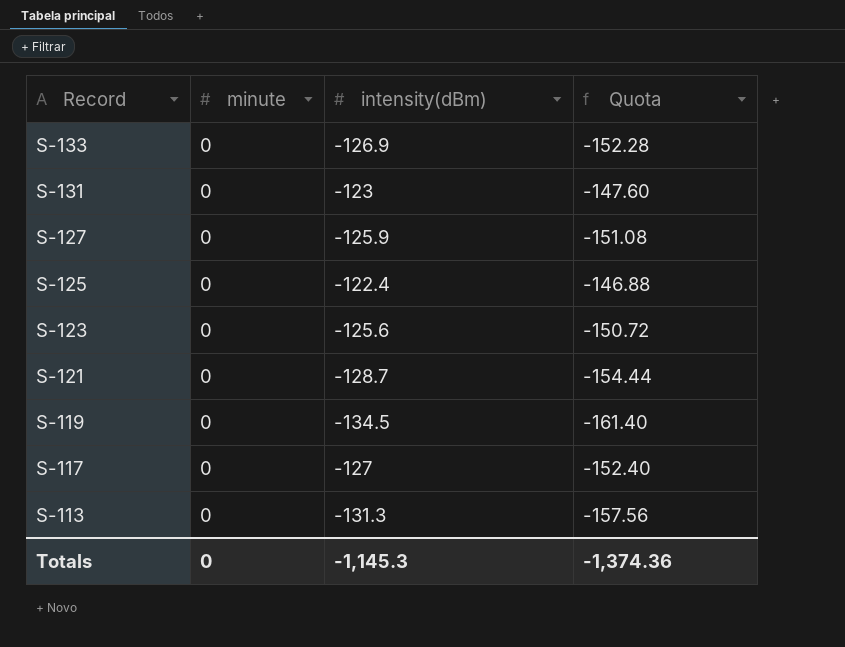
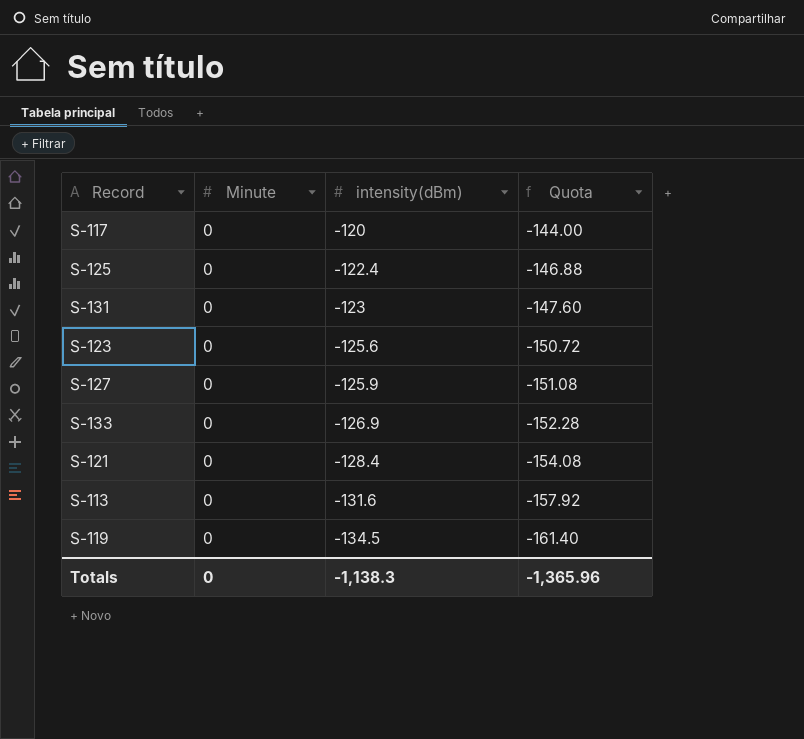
row order: Record descending -> intensity(dBm) descending
column name: minute -> Minute
S-117 | intensity(dBm): -127 -> -120
S-117 | Quota: -152.40 -> -144.00
S-121 | intensity(dBm): -128.7 -> -128.4
S-121 | Quota: -154.44 -> -154.08
S-113 | intensity(dBm): -131.3 -> -131.6
S-113 | Quota: -157.56 -> -157.92
Totals | intensity(dBm): -1,145.3 -> -1,138.3
Totals | Quota: -1,374.36 -> -1,365.96

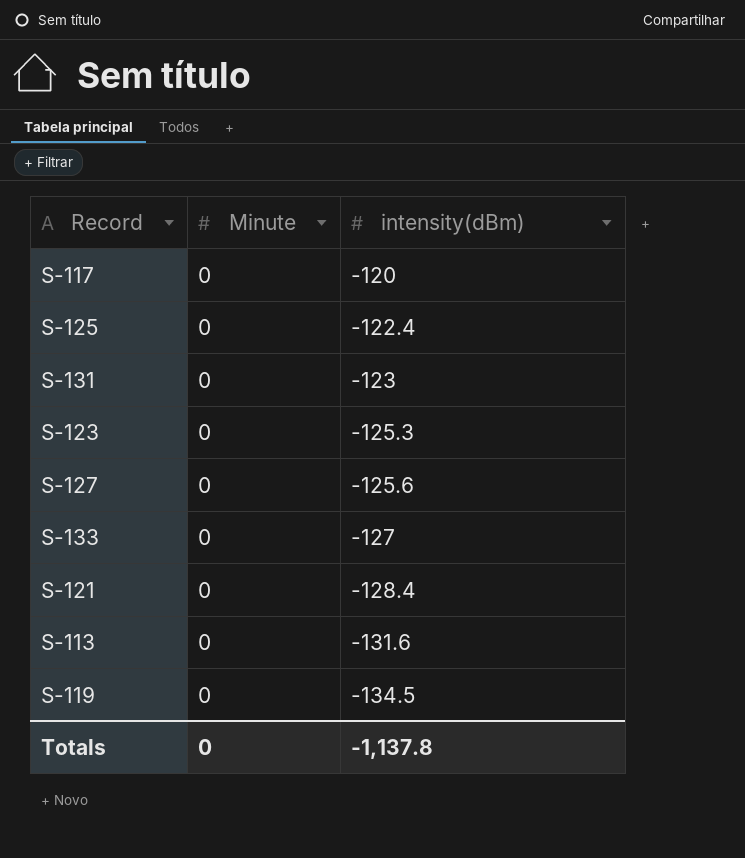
column Quota | formula: [intensity(dBm)] * 1.2 -> none
S-123 | intensity(dBm): -125.6 -> -125.3
S-127 | intensity(dBm): -125.9 -> -125.6
S-133 | intensity(dBm): -126.9 -> -127
Totals | intensity(dBm): -1,138.3 -> -1,137.8

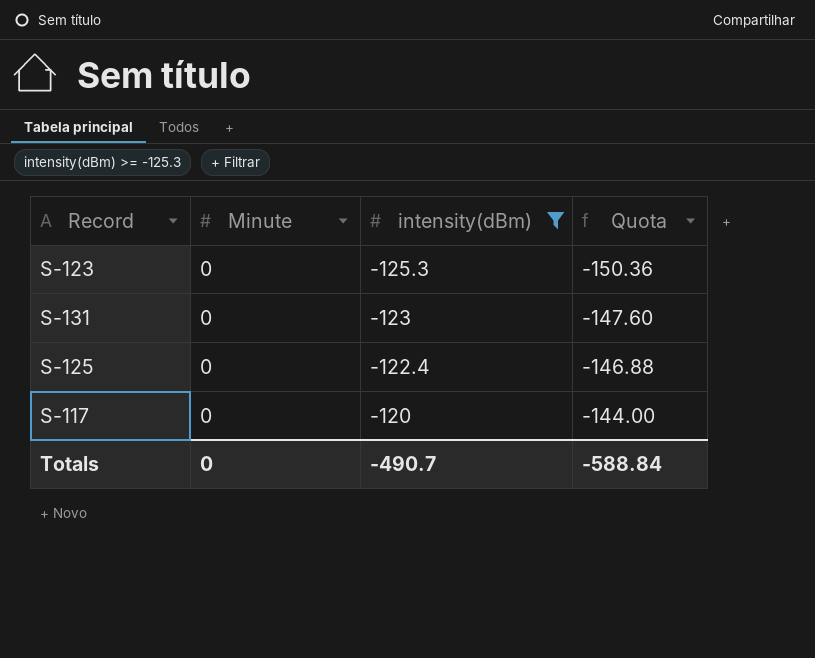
filter: none -> intensity(dBm) >= -125.3
row order: intensity(dBm) descending -> intensity(dBm) ascending
column Quota | formula: none -> [intensity(dBm)] * 1.2
Totals | intensity(dBm): -1,137.8 -> -490.7

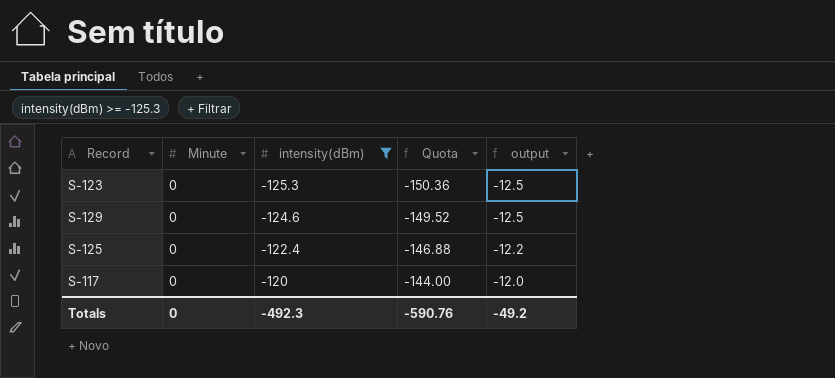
column output | formula: none -> [intensity(dBm)] * 0.1
row S-131: 0 | -123 | -147.60 -> none
row S-129: none -> 0 | -124.6 | -149.52 | -12.5
Totals | intensity(dBm): -490.7 -> -492.3
Totals | Quota: -588.84 -> -590.76

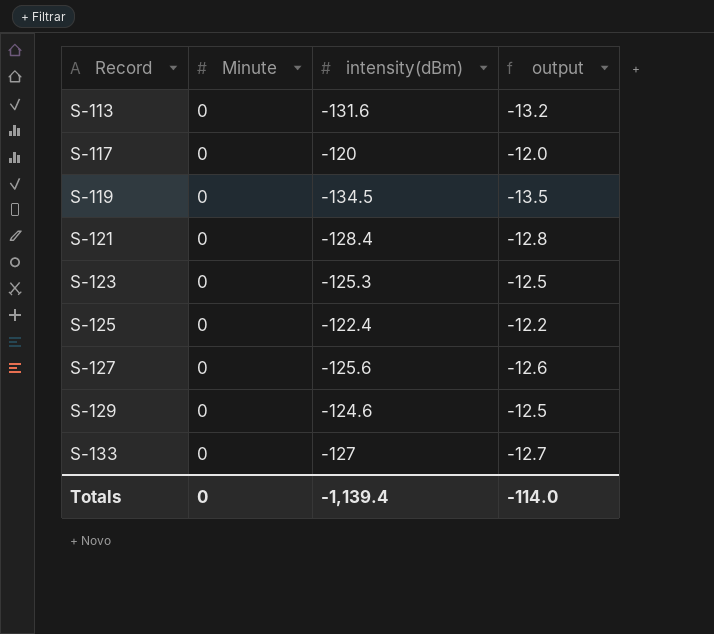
filter: intensity(dBm) >= -125.3 -> none
row order: intensity(dBm) ascending -> Record ascending
column Quota | formula: [intensity(dBm)] * 1.2 -> none
Totals | intensity(dBm): -492.3 -> -1,139.4
Totals | output: -49.2 -> -114.0

